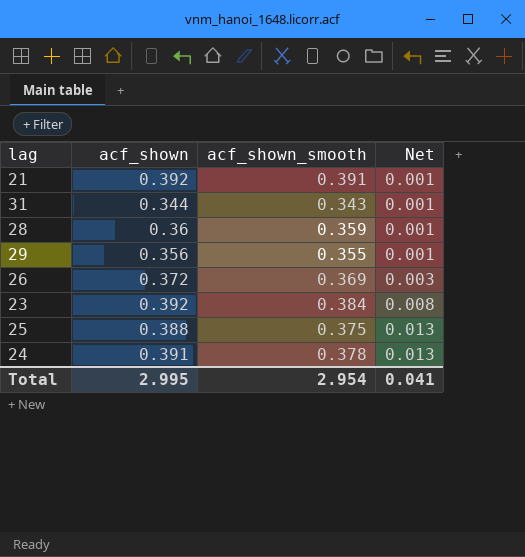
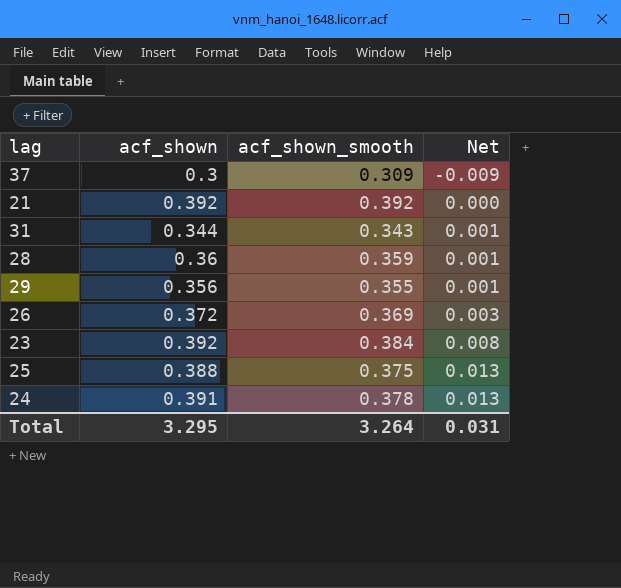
row 37: none -> 0.3 | 0.309 | -0.009
21 | acf_shown_smooth: 0.391 -> 0.392
21 | Net: 0.001 -> 0.000
Total | acf_shown: 2.995 -> 3.295
Total | acf_shown_smooth: 2.954 -> 3.264
Total | Net: 0.041 -> 0.031

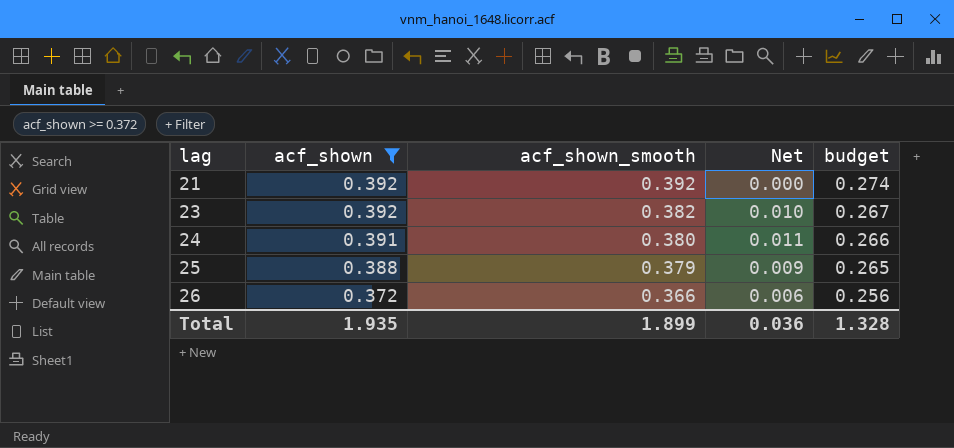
filter: none -> acf_shown >= 0.372
row order: Net ascending -> lag ascending
column budget | formula: none -> [acf_shown_smooth] * 0.7
23 | acf_shown_smooth: 0.384 -> 0.382
23 | Net: 0.008 -> 0.010
24 | acf_shown_smooth: 0.378 -> 0.380
24 | Net: 0.013 -> 0.011
25 | acf_shown_smooth: 0.375 -> 0.379
25 | Net: 0.013 -> 0.009
26 | acf_shown_smooth: 0.369 -> 0.366
26 | Net: 0.003 -> 0.006
Total | acf_shown: 3.295 -> 1.935
Total | acf_shown_smooth: 3.264 -> 1.899
Total | Net: 0.031 -> 0.036

